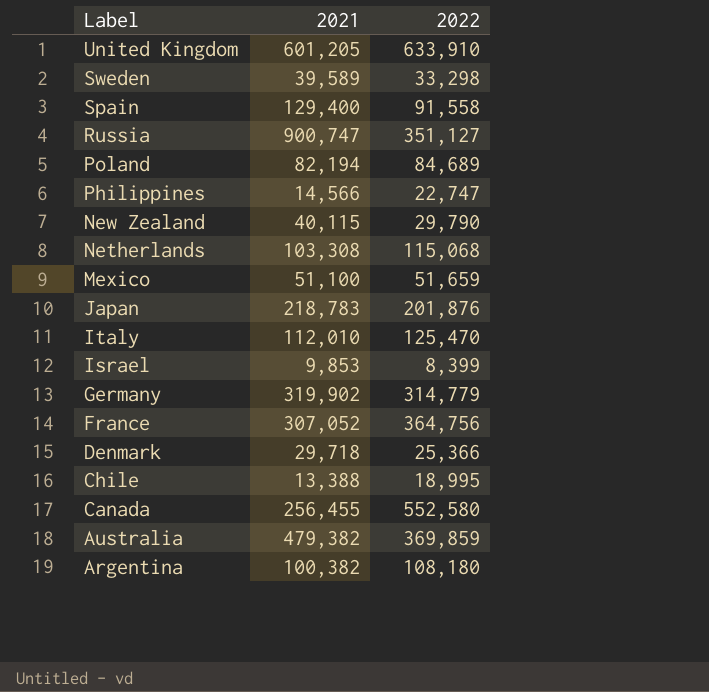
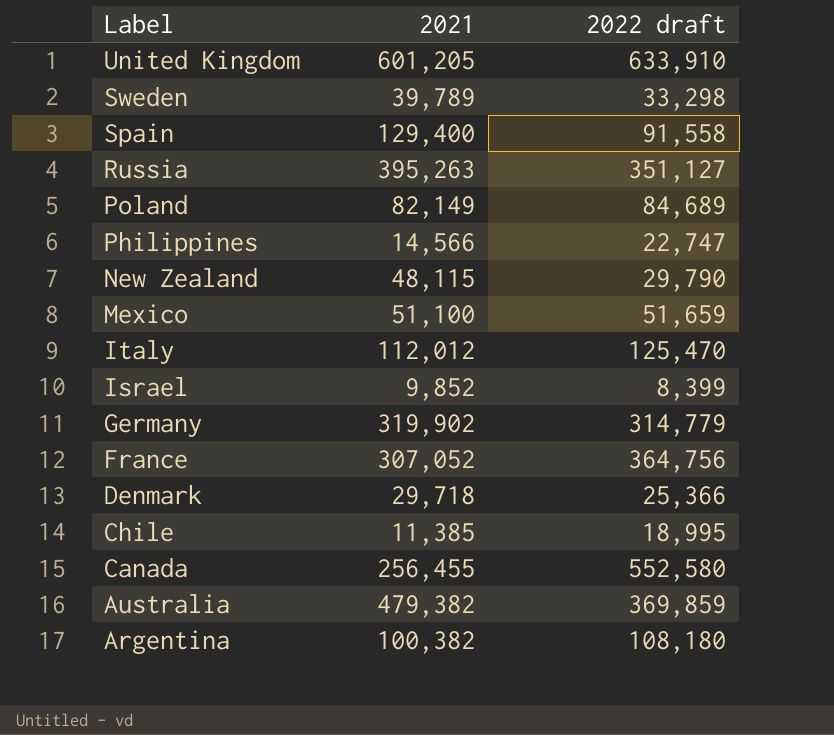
column name: 2022 -> 2022 draft
row Netherlands: 103,308 | 115,068 -> none
row Japan: 218,783 | 201,876 -> none
Sweden | 2021: 39,589 -> 39,789
Russia | 2021: 900,747 -> 395,263
Poland | 2021: 82,194 -> 82,149
New Zealand | 2021: 40,115 -> 48,115
Italy | 2021: 112,010 -> 112,012
Israel | 2021: 9,853 -> 9,852
Chile | 2021: 13,388 -> 11,385

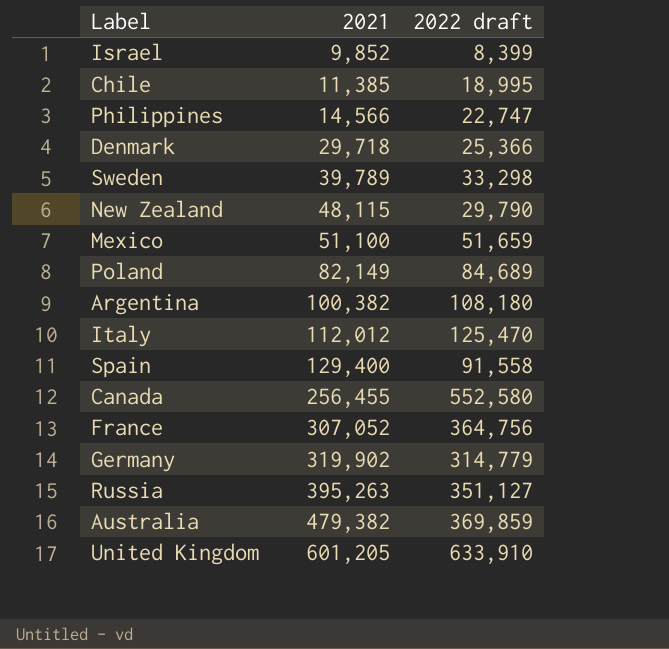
row order: Label descending -> 2021 ascending

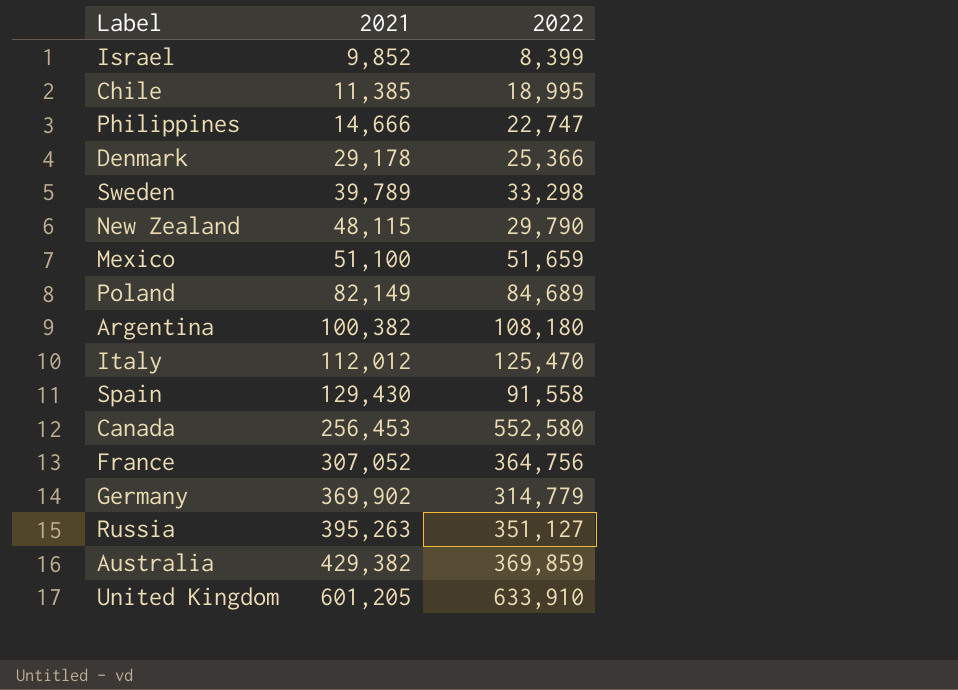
column name: 2022 draft -> 2022
Philippines | 2021: 14,566 -> 14,666
Denmark | 2021: 29,718 -> 29,178
Spain | 2021: 129,400 -> 129,430
Canada | 2021: 256,455 -> 256,453
Germany | 2021: 319,902 -> 369,902
Australia | 2021: 479,382 -> 429,382

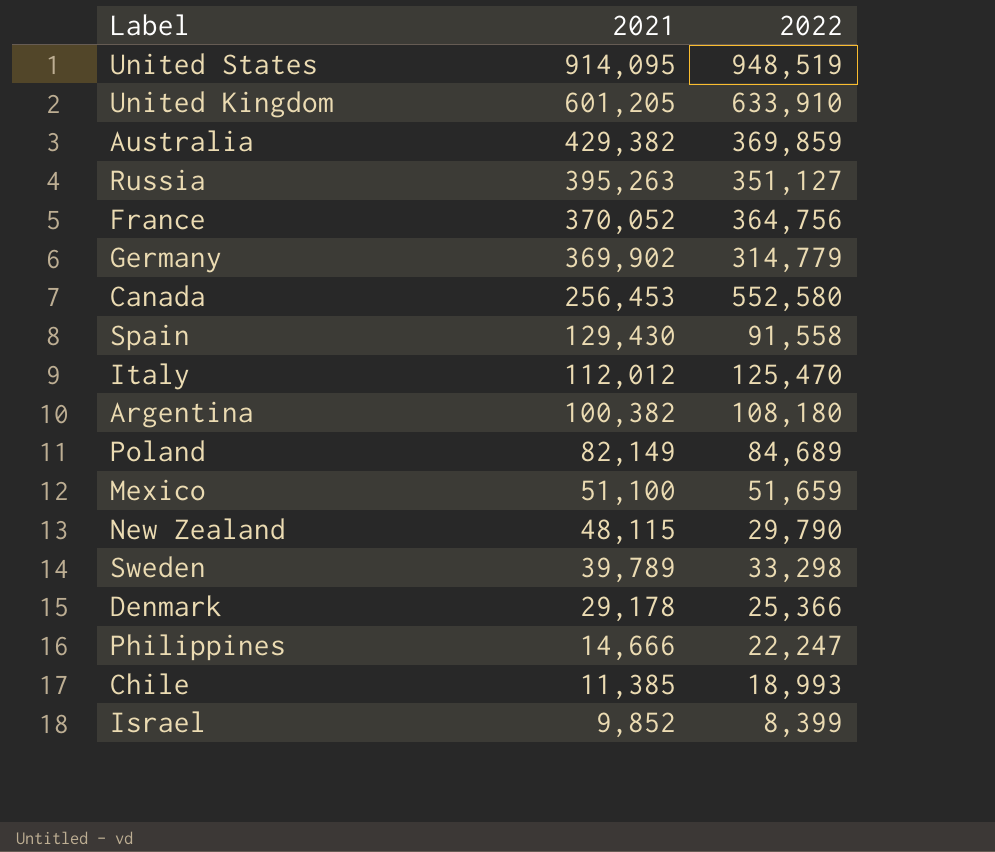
row order: 2021 ascending -> 2021 descending
row United States: none -> 914,095 | 948,519
France | 2021: 307,052 -> 370,052
Philippines | 2022: 22,747 -> 22,247
Chile | 2022: 18,995 -> 18,993

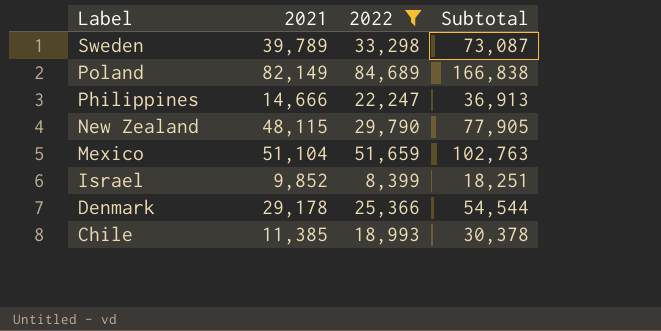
filter: none -> 2022 <= 84,689
row order: 2021 descending -> Label descending
column Subtotal | formula: none -> [2021] + [2022]
Mexico | 2021: 51,100 -> 51,104

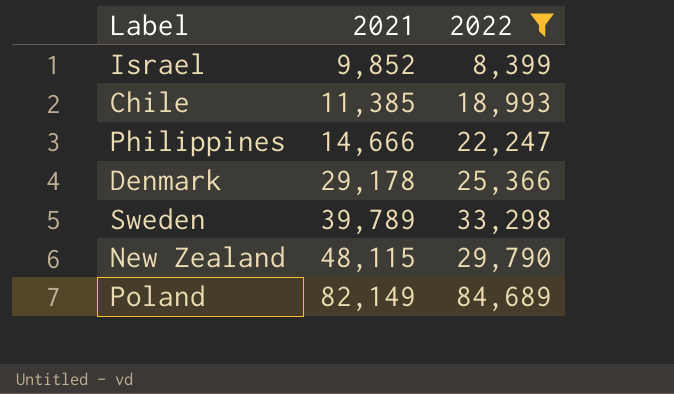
row order: Label descending -> 2021 ascending
column Subtotal | formula: [2021] + [2022] -> none
row Mexico: 51,104 | 51,659 | 102,763 -> none

